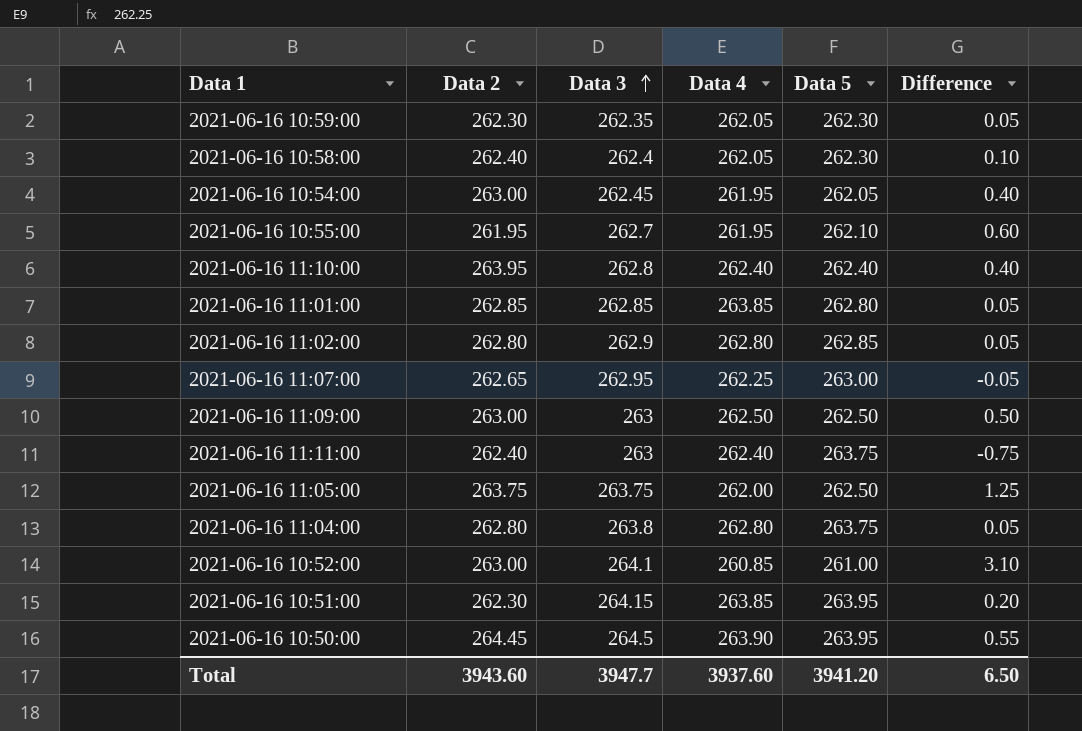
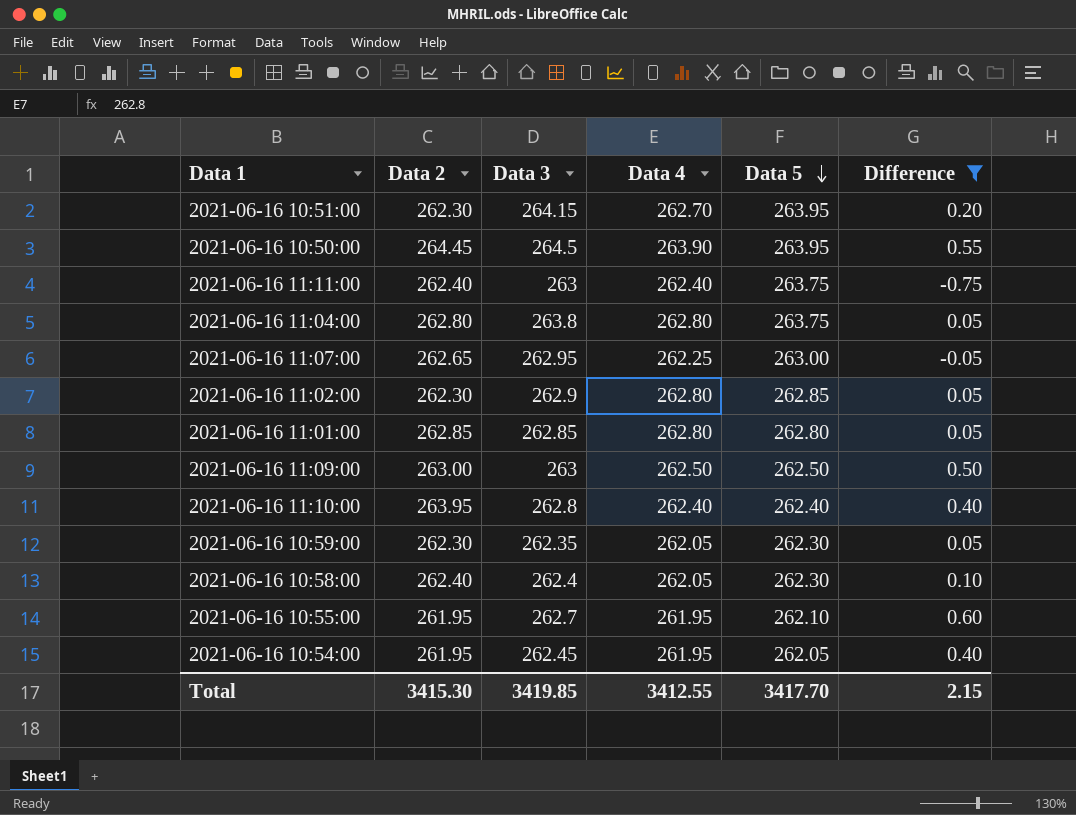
filter: none -> Difference <= 0.60
row order: Data 3 ascending -> Data 5 descending
2021-06-16 10:51:00 | Data 4: 263.85 -> 262.70
2021-06-16 11:02:00 | Data 2: 262.80 -> 262.30
2021-06-16 11:01:00 | Data 4: 263.85 -> 262.80
2021-06-16 10:54:00 | Data 2: 263.00 -> 261.95
Total | Data 2: 3943.60 -> 3415.30
Total | Data 3: 3947.7 -> 3419.85
Total | Data 4: 3937.60 -> 3412.55
Total | Data 5: 3941.20 -> 3417.70
Total | Difference: 6.50 -> 2.15

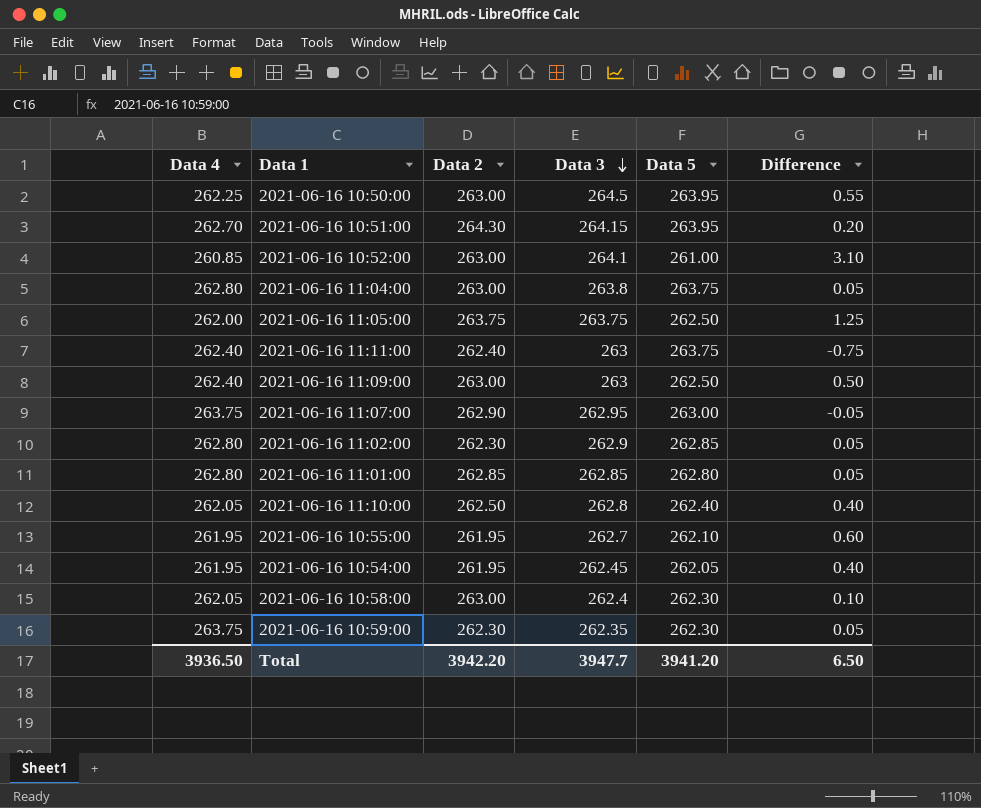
filter: Difference <= 0.60 -> none
row order: Data 5 descending -> Data 3 descending
column Data 4 | position: 4 -> 1
2021-06-16 10:50:00 | Data 4: 263.90 -> 262.25
2021-06-16 10:50:00 | Data 2: 264.45 -> 263.00
2021-06-16 10:51:00 | Data 2: 262.30 -> 264.30
2021-06-16 11:04:00 | Data 2: 262.80 -> 263.00
2021-06-16 11:09:00 | Data 4: 262.50 -> 262.40
2021-06-16 11:07:00 | Data 4: 262.25 -> 263.75
2021-06-16 11:07:00 | Data 2: 262.65 -> 262.90
2021-06-16 11:10:00 | Data 4: 262.40 -> 262.05
2021-06-16 11:10:00 | Data 2: 263.95 -> 262.50
2021-06-16 10:58:00 | Data 2: 262.40 -> 263.00
2021-06-16 10:59:00 | Data 4: 262.05 -> 263.75
Total | Data 4: 3412.55 -> 3936.50
Total | Data 2: 3415.30 -> 3942.20
Total | Data 3: 3419.85 -> 3947.7
Total | Data 5: 3417.70 -> 3941.20
Total | Difference: 2.15 -> 6.50

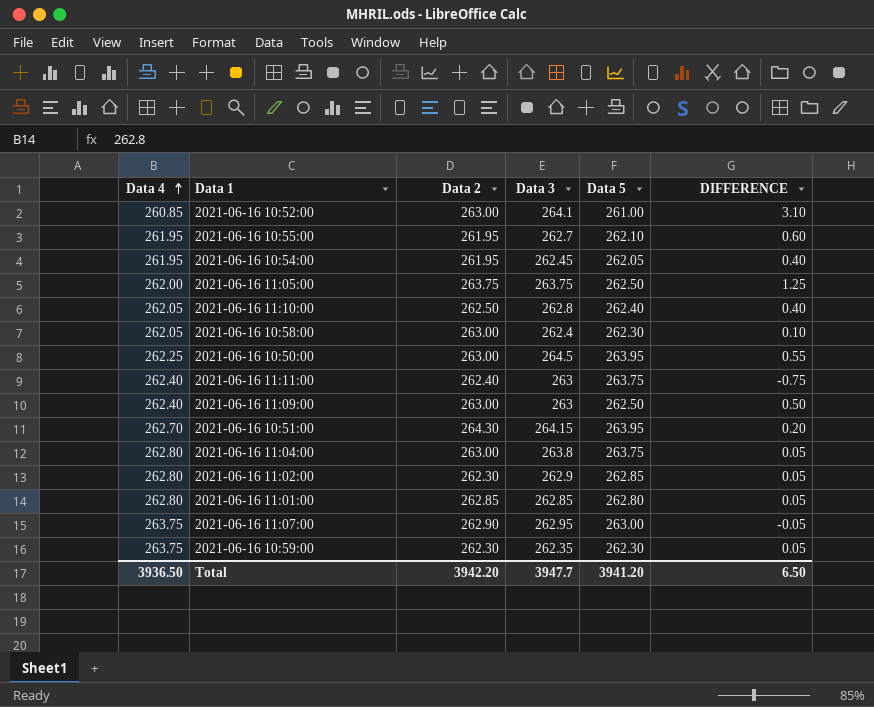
row order: Data 3 descending -> Data 4 ascending
column name: Difference -> DIFFERENCE

